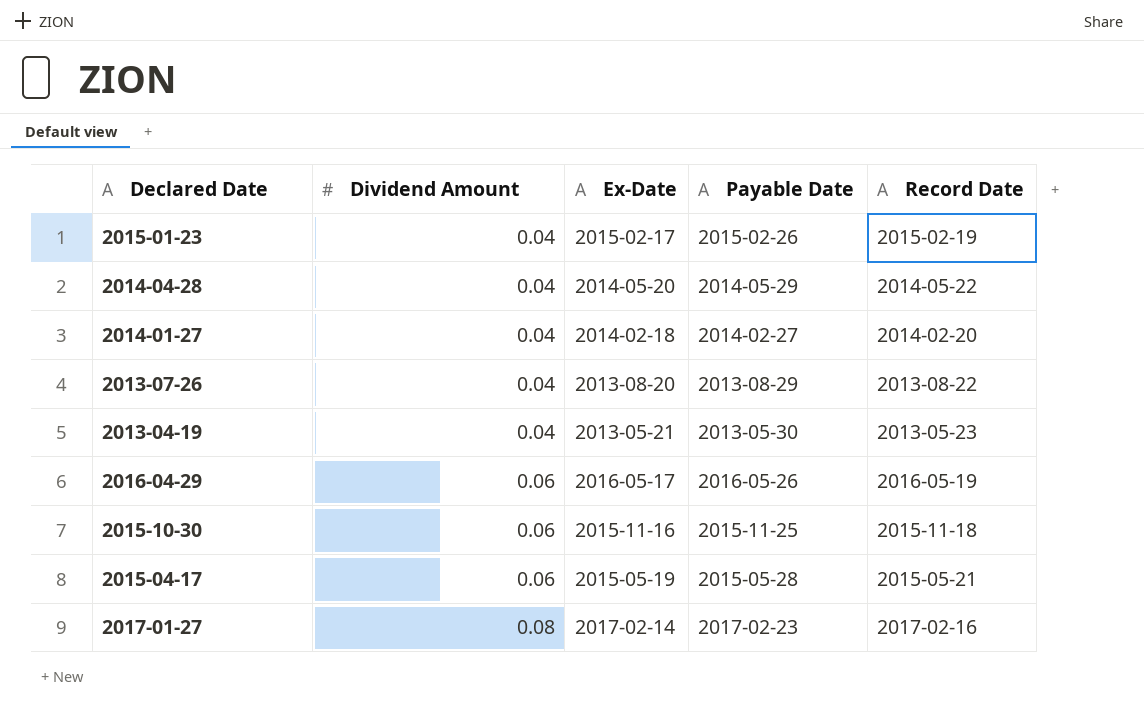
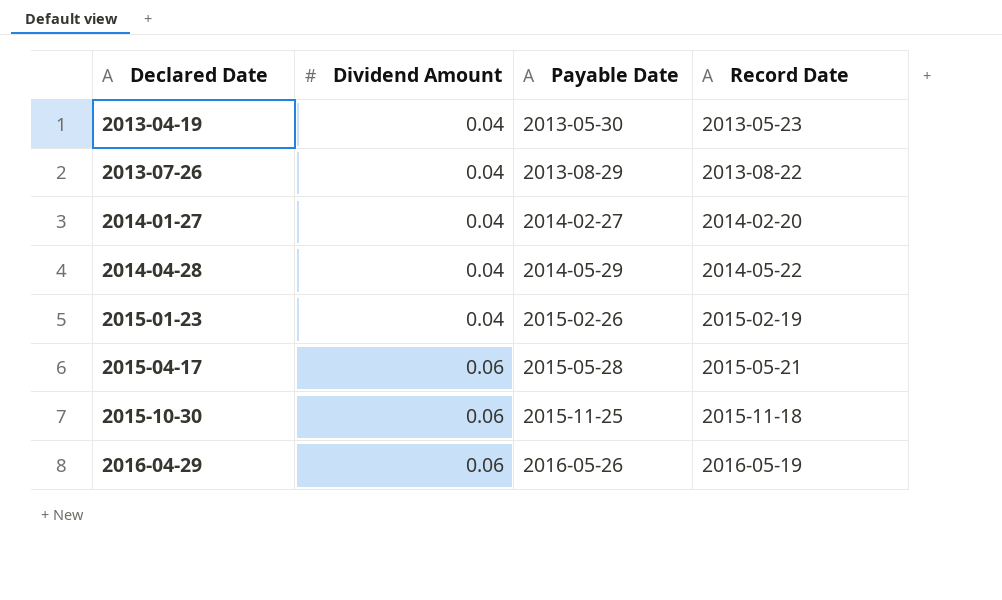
row order: Dividend Amount ascending -> Declared Date ascending
column Ex-Date | position: 3 -> none
row 2017-01-27: 0.08 | 2017-02-14 | 2017-02-23 | 2017-02-16 -> none

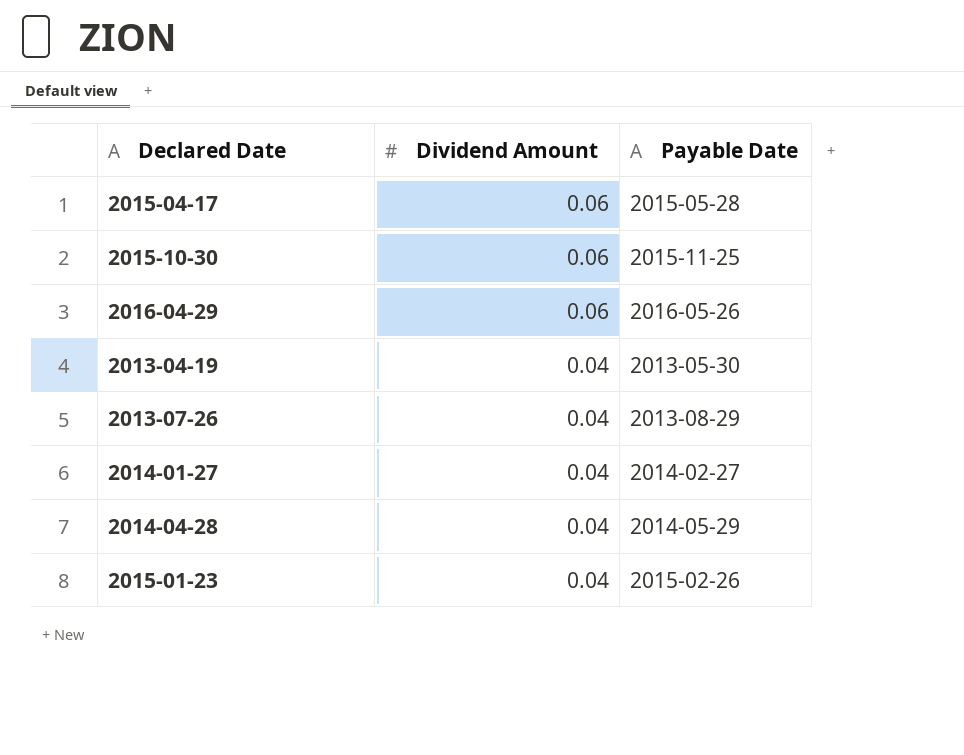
row order: Declared Date ascending -> Dividend Amount descending
column Record Date | position: 4 -> none

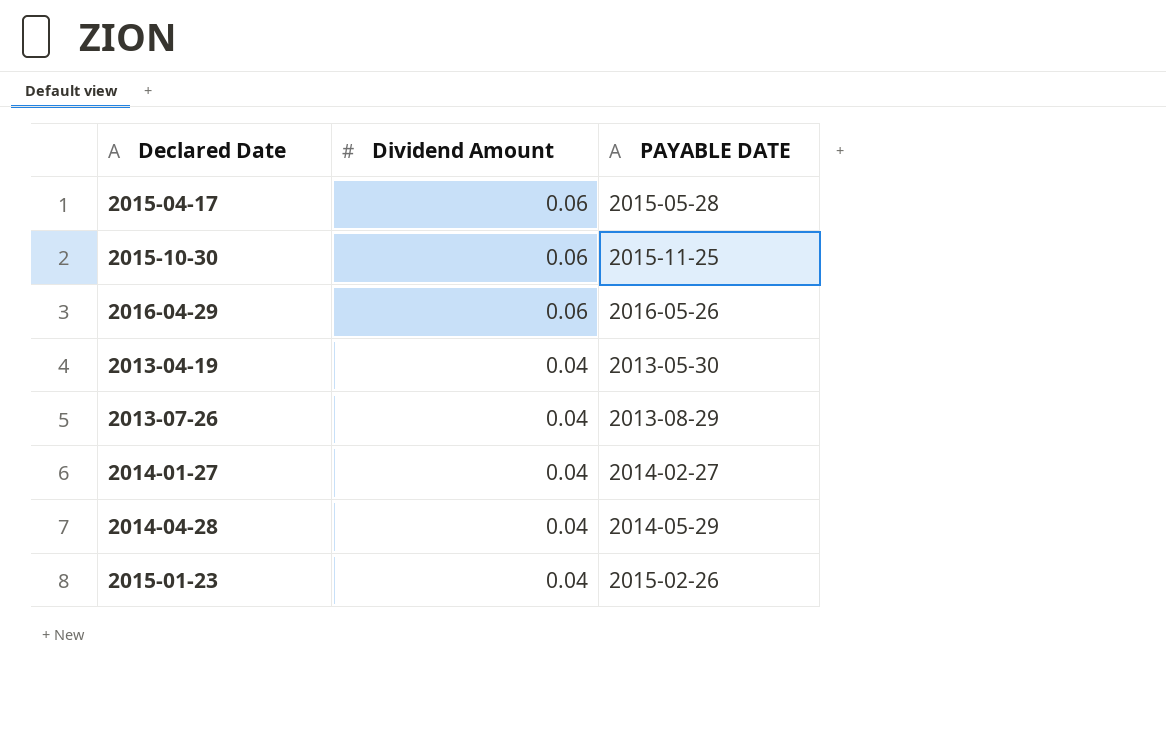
column name: Payable Date -> PAYABLE DATE

